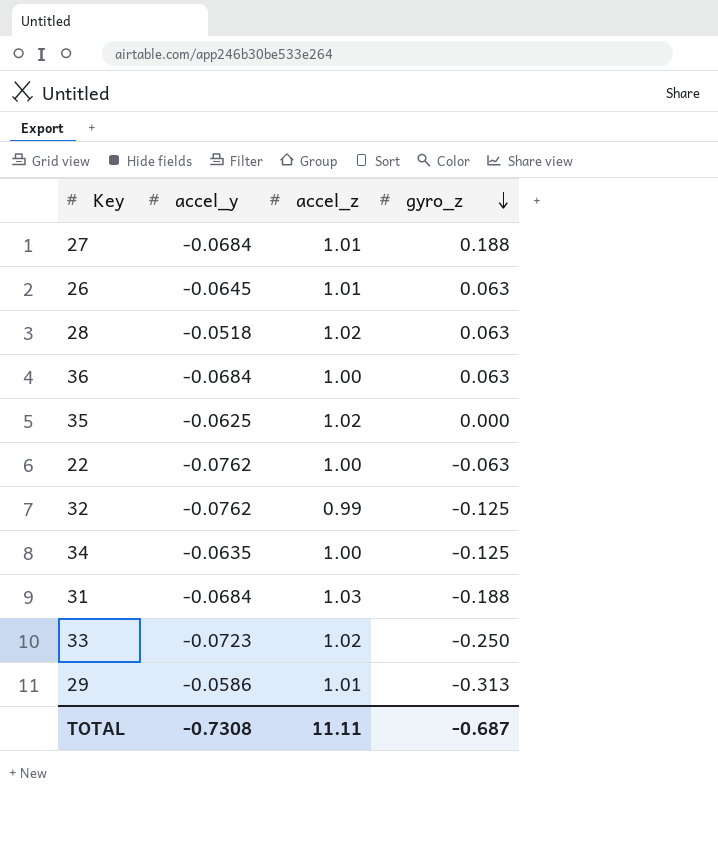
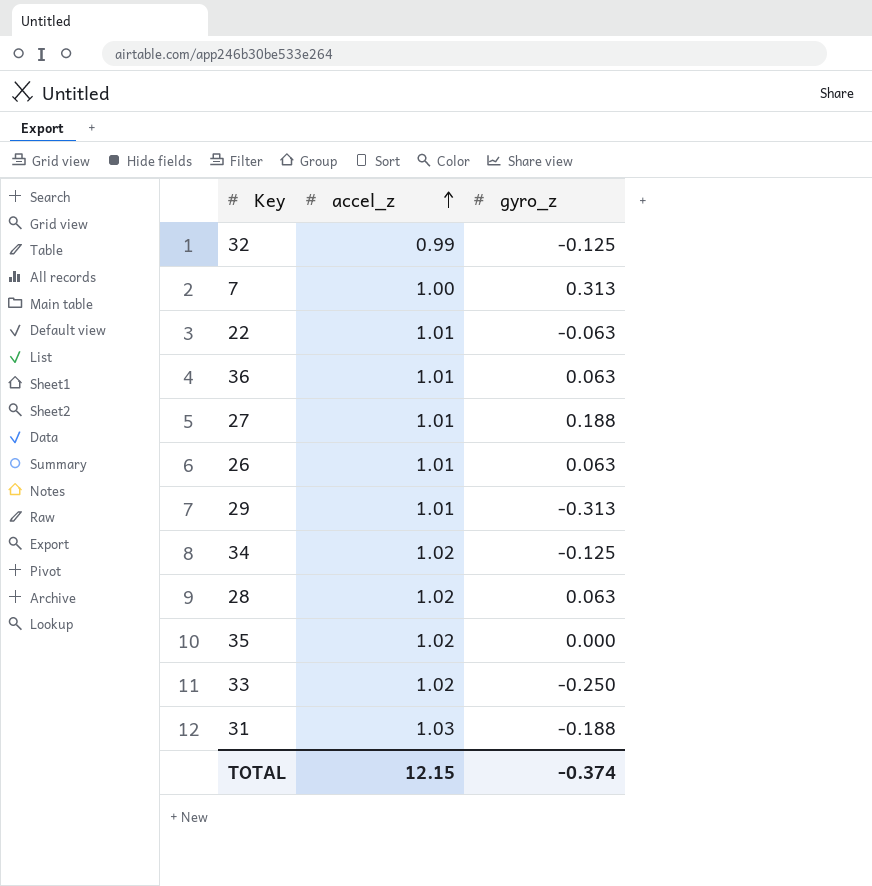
row order: gyro_z descending -> accel_z ascending
column accel_y | position: 2 -> none
row 7: none -> 1.00 | 0.313
22 | accel_z: 1.00 -> 1.01
36 | accel_z: 1.00 -> 1.01
34 | accel_z: 1.00 -> 1.02
TOTAL | accel_z: 11.11 -> 12.15
TOTAL | gyro_z: -0.687 -> -0.374

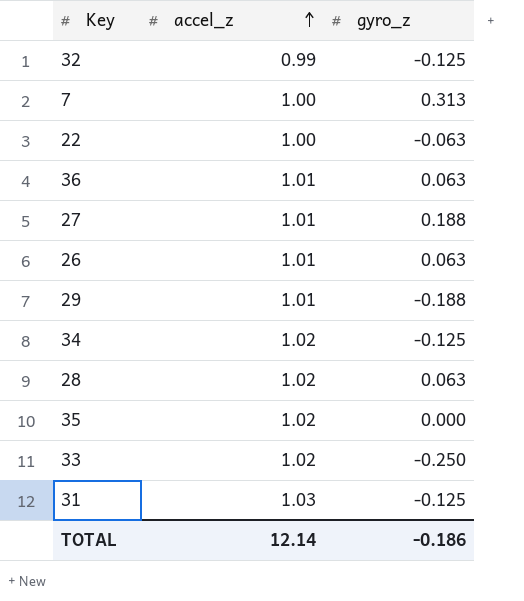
22 | accel_z: 1.01 -> 1.00
29 | gyro_z: -0.313 -> -0.188
31 | gyro_z: -0.188 -> -0.125
TOTAL | accel_z: 12.15 -> 12.14
TOTAL | gyro_z: -0.374 -> -0.186

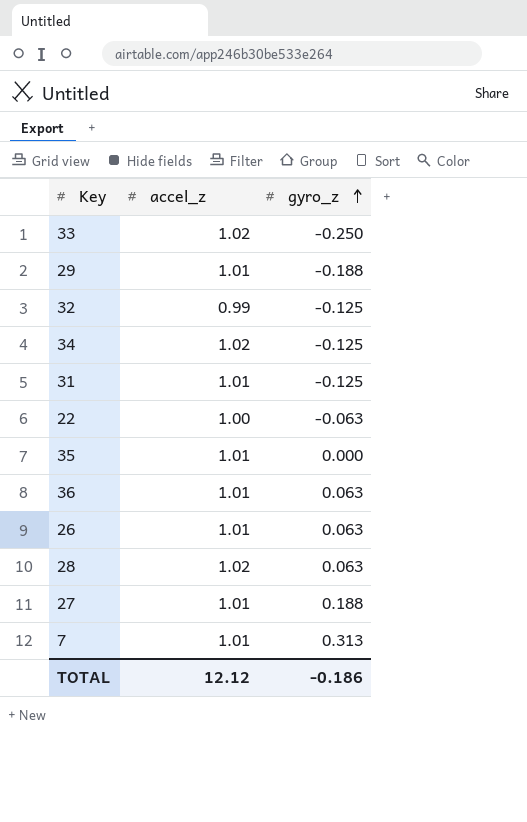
row order: accel_z ascending -> gyro_z ascending
31 | accel_z: 1.03 -> 1.01
35 | accel_z: 1.02 -> 1.01
7 | accel_z: 1.00 -> 1.01
TOTAL | accel_z: 12.14 -> 12.12

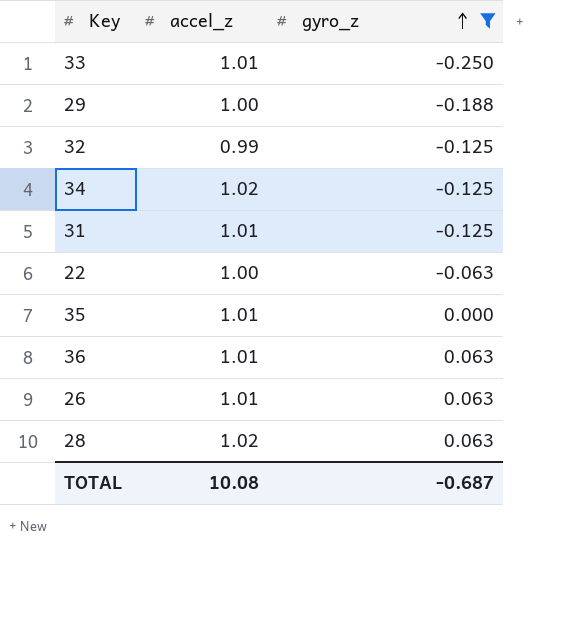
filter: none -> gyro_z <= 0.063
33 | accel_z: 1.02 -> 1.01
29 | accel_z: 1.01 -> 1.00
TOTAL | accel_z: 12.12 -> 10.08
TOTAL | gyro_z: -0.186 -> -0.687

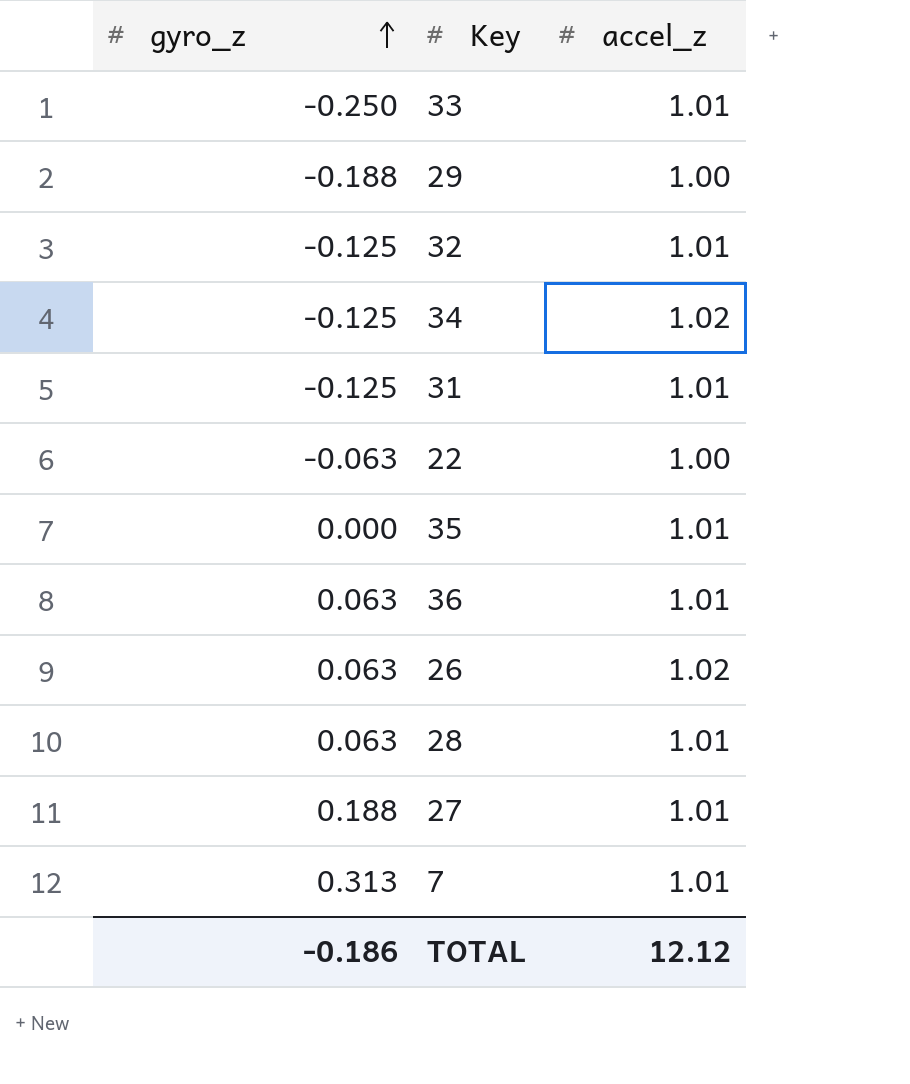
filter: gyro_z <= 0.063 -> none
column gyro_z | position: 3 -> 1
32 | accel_z: 0.99 -> 1.01
26 | accel_z: 1.01 -> 1.02
28 | accel_z: 1.02 -> 1.01
TOTAL | gyro_z: -0.687 -> -0.186
TOTAL | accel_z: 10.08 -> 12.12

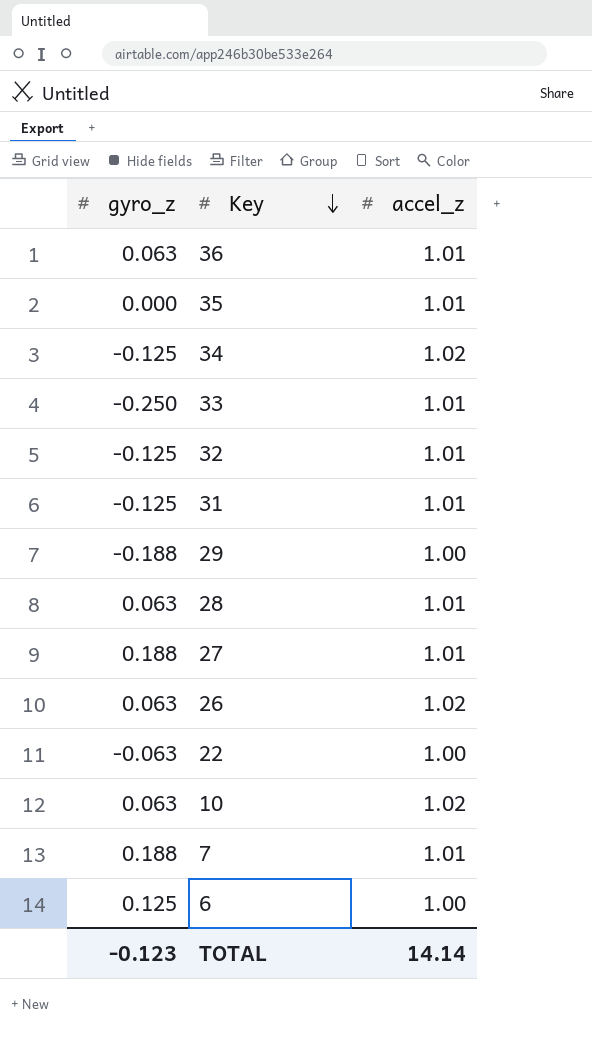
row order: gyro_z ascending -> Key descending
row 10: none -> 0.063 | 1.02
7 | gyro_z: 0.313 -> 0.188
row 6: none -> 0.125 | 1.00
TOTAL | gyro_z: -0.186 -> -0.123
TOTAL | accel_z: 12.12 -> 14.14

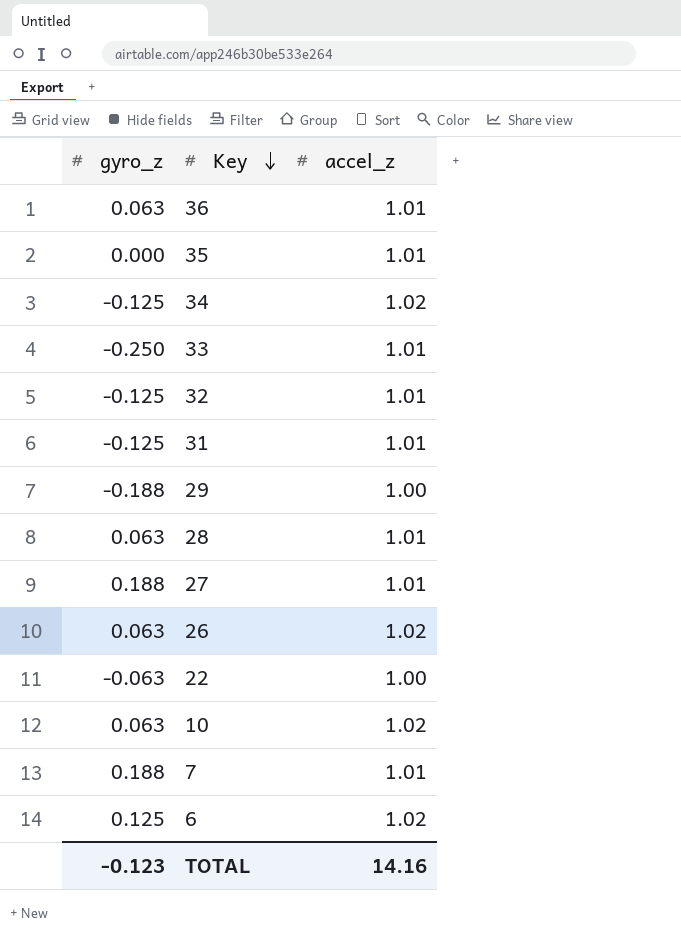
6 | accel_z: 1.00 -> 1.02
TOTAL | accel_z: 14.14 -> 14.16

